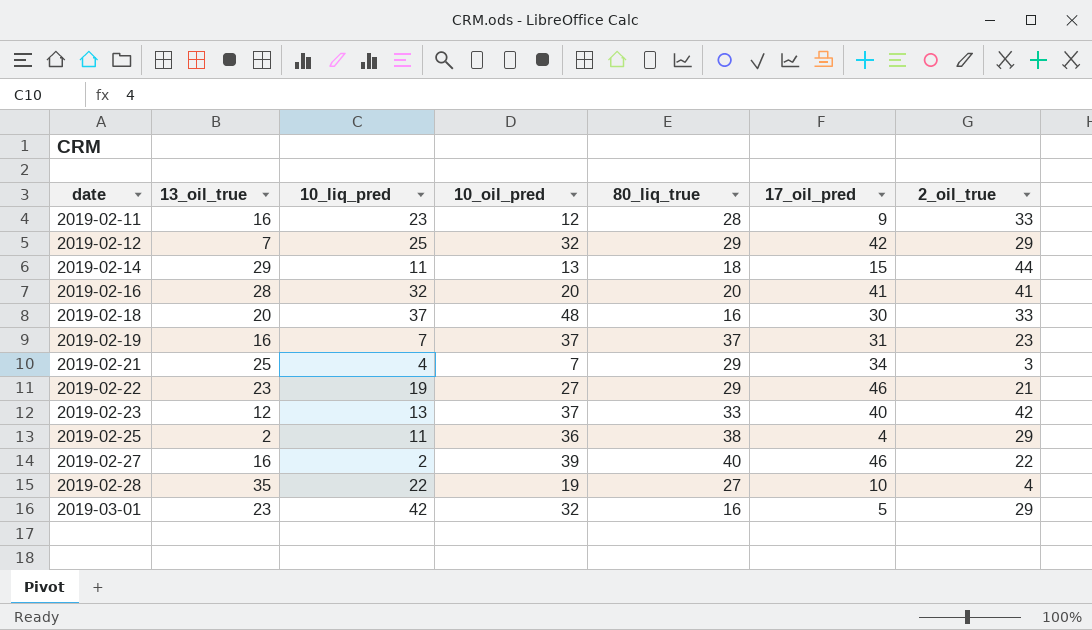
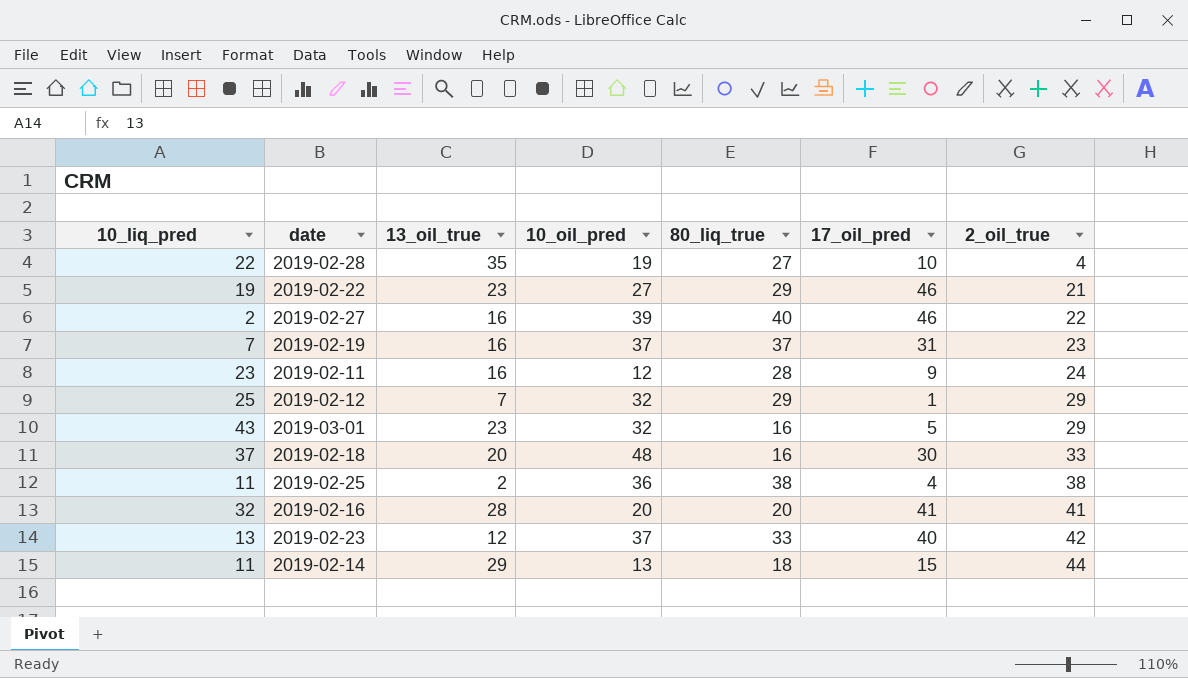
row order: date ascending -> 2_oil_true ascending
column 10_liq_pred | position: 3 -> 1
row 2019-02-21: 25 | 4 | 7 | 29 | 34 | 3 -> none
2019-02-11 | 2_oil_true: 33 -> 24
2019-02-12 | 17_oil_pred: 42 -> 1
2019-03-01 | 10_liq_pred: 42 -> 43
2019-02-25 | 2_oil_true: 29 -> 38

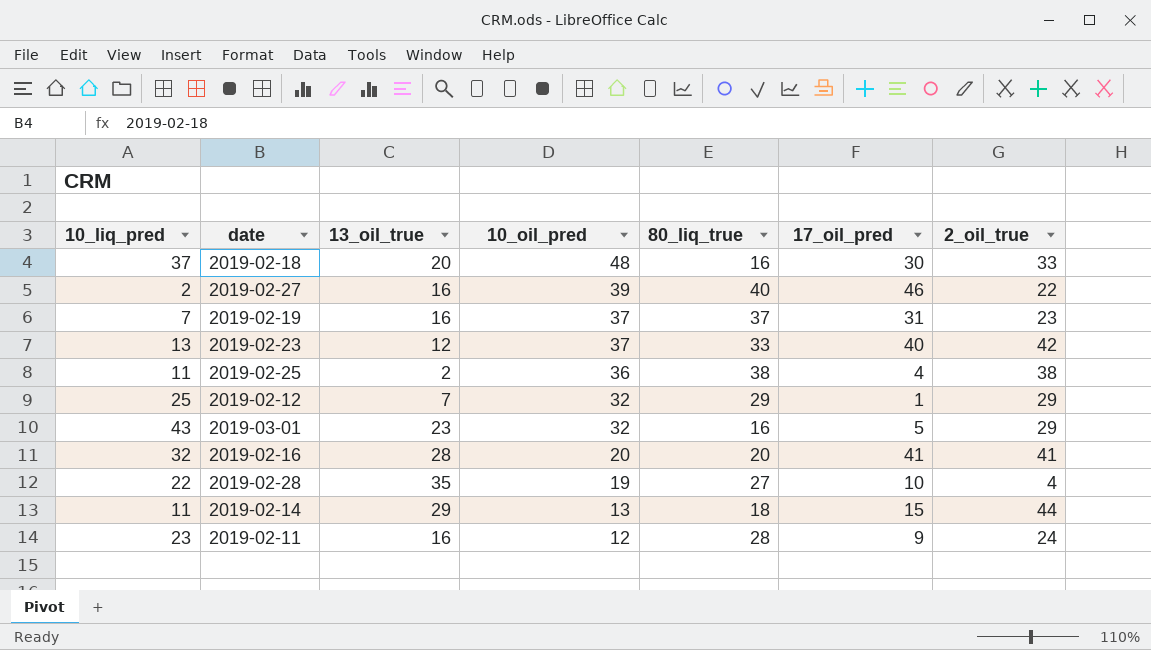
row order: 2_oil_true ascending -> 10_oil_pred descending
row 2019-02-22: 19 | 23 | 27 | 29 | 46 | 21 -> none

